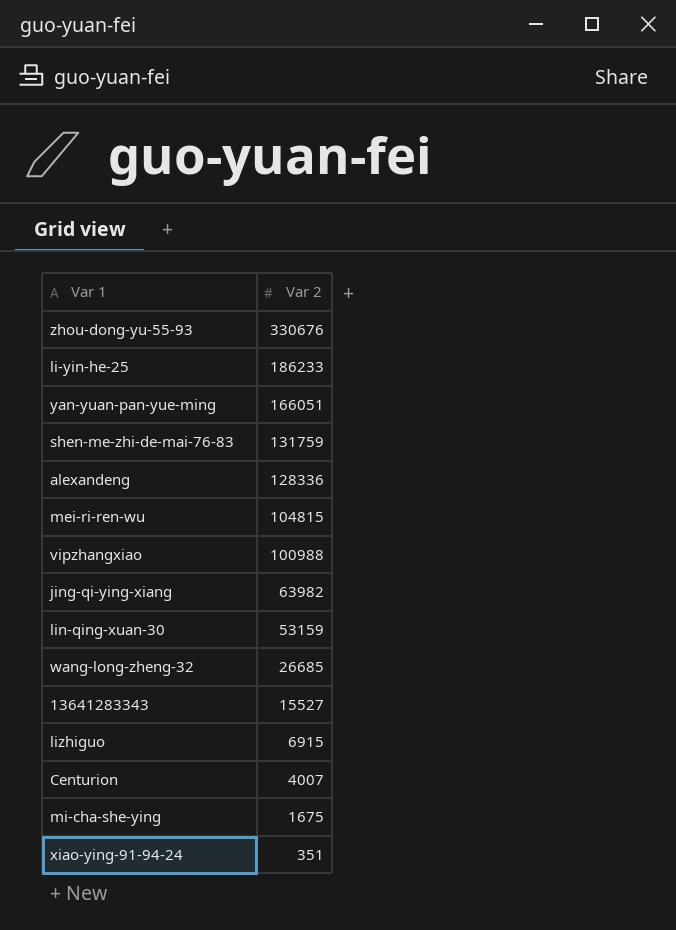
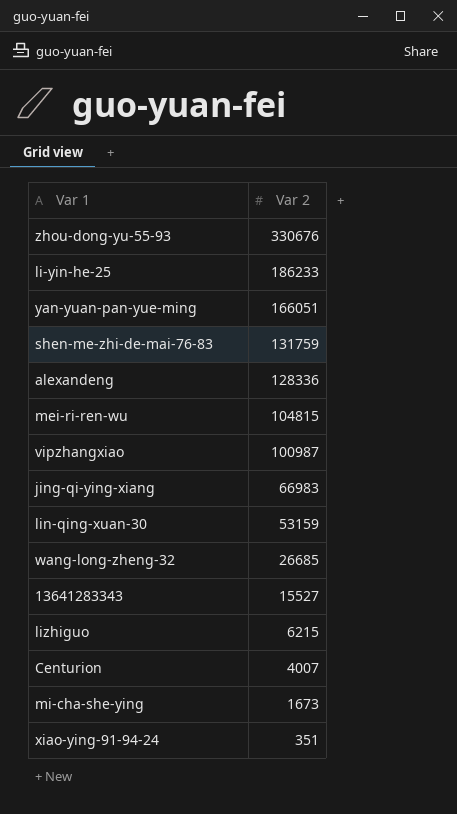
vipzhangxiao | Var 2: 100988 -> 100987
jing-qi-ying-xiang | Var 2: 63982 -> 66983
lizhiguo | Var 2: 6915 -> 6215
mi-cha-she-ying | Var 2: 1675 -> 1673

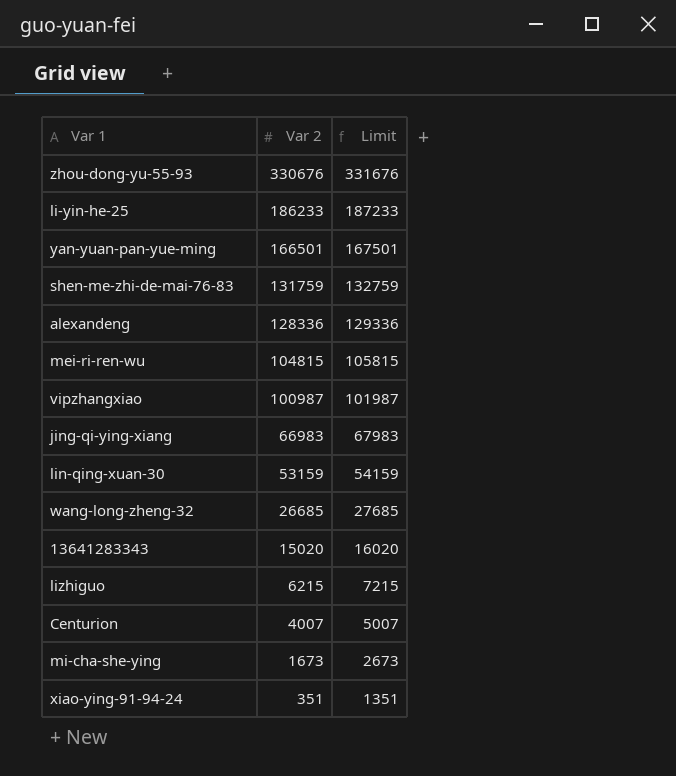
column Limit | formula: none -> [Var 2] + 1000
yan-yuan-pan-yue-ming | Var 2: 166051 -> 166501
13641283343 | Var 2: 15527 -> 15020

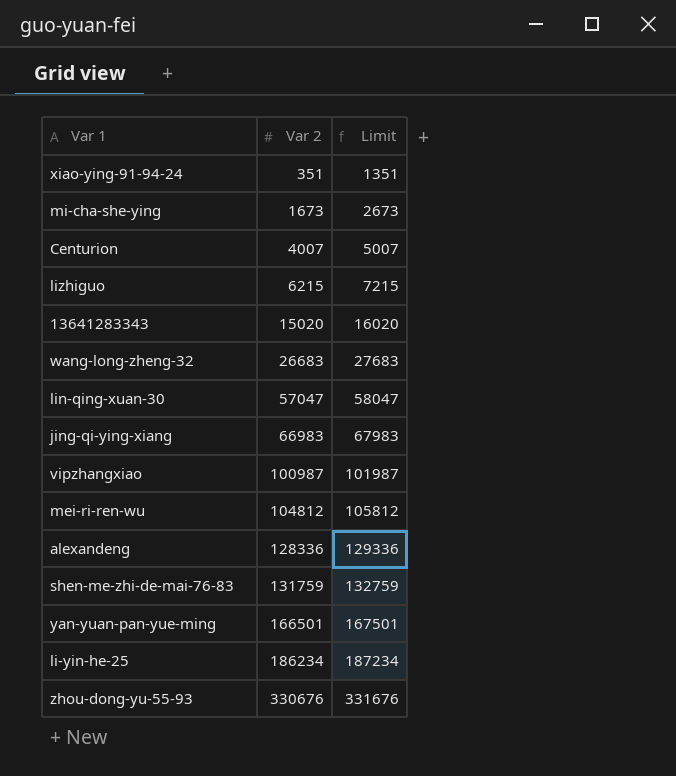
row order: Var 2 descending -> Var 2 ascending
wang-long-zheng-32 | Var 2: 26685 -> 26683
wang-long-zheng-32 | Limit: 27685 -> 27683
lin-qing-xuan-30 | Var 2: 53159 -> 57047
lin-qing-xuan-30 | Limit: 54159 -> 58047
mei-ri-ren-wu | Var 2: 104815 -> 104812
mei-ri-ren-wu | Limit: 105815 -> 105812
li-yin-he-25 | Var 2: 186233 -> 186234
li-yin-he-25 | Limit: 187233 -> 187234

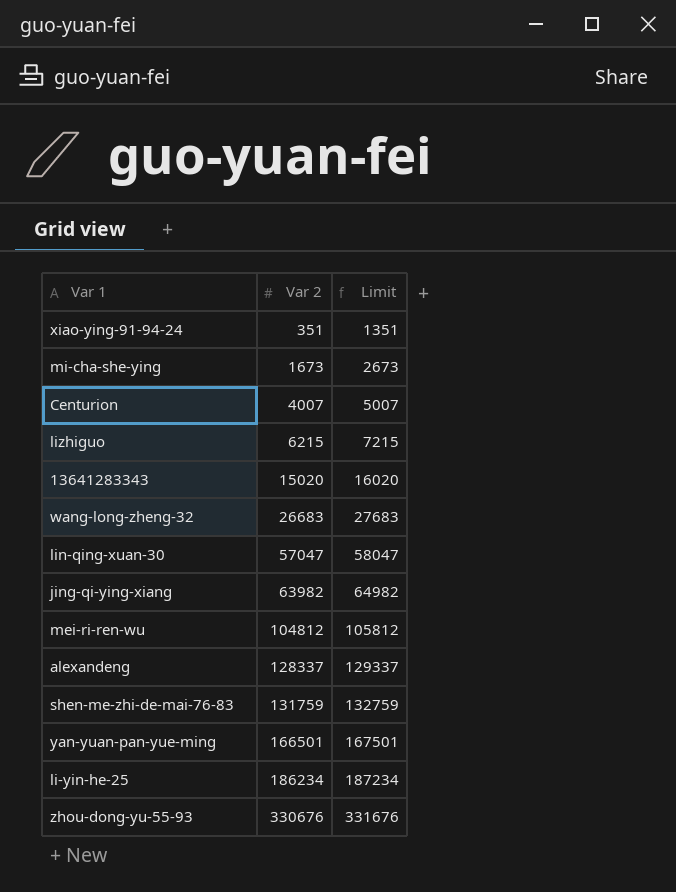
row vipzhangxiao: 100987 | 101987 -> none
jing-qi-ying-xiang | Var 2: 66983 -> 63982
jing-qi-ying-xiang | Limit: 67983 -> 64982
alexandeng | Var 2: 128336 -> 128337
alexandeng | Limit: 129336 -> 129337

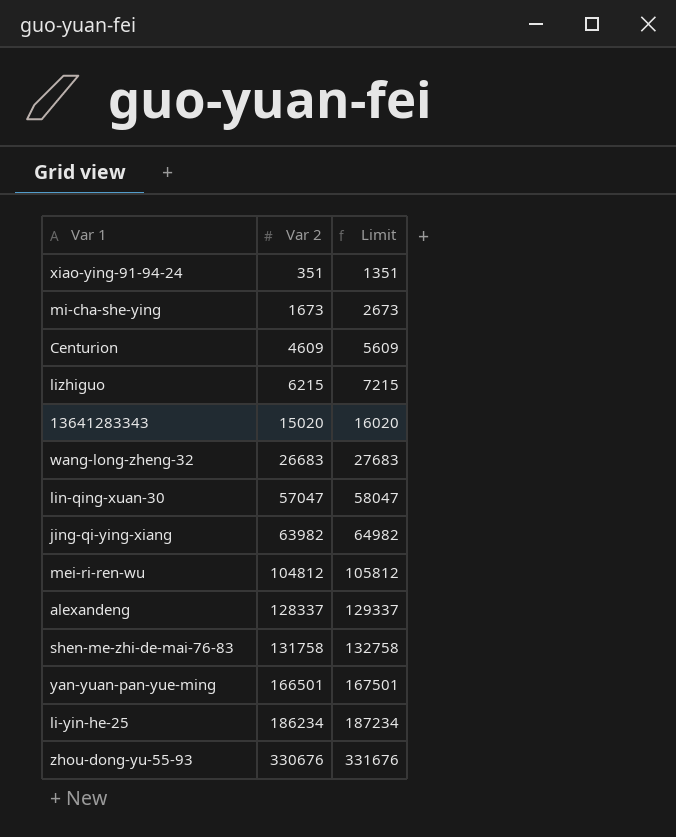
Centurion | Var 2: 4007 -> 4609
Centurion | Limit: 5007 -> 5609
shen-me-zhi-de-mai-76-83 | Var 2: 131759 -> 131758
shen-me-zhi-de-mai-76-83 | Limit: 132759 -> 132758

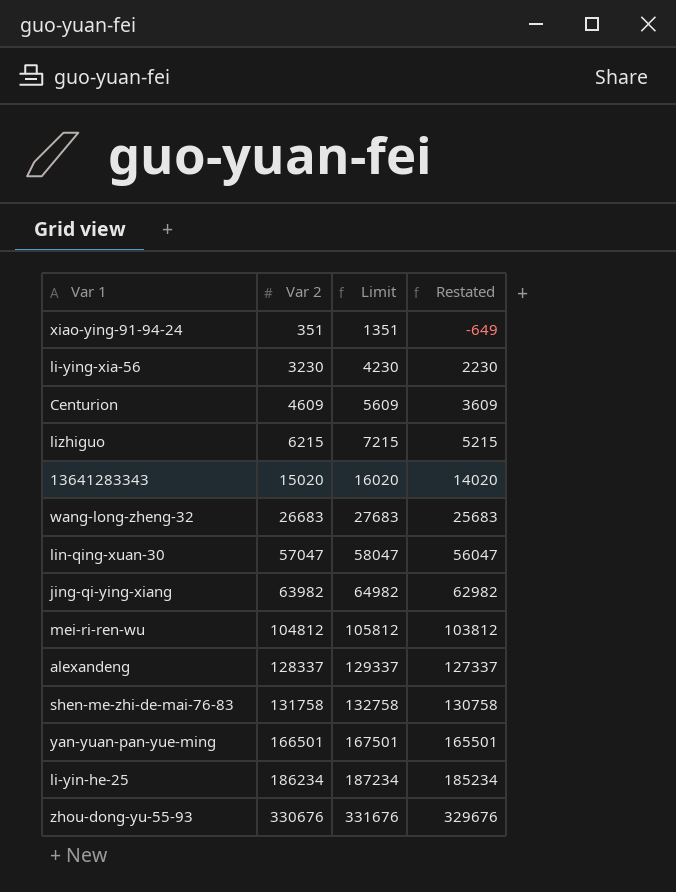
column Restated | formula: none -> [Var 2] - 1000
row mi-cha-she-ying: 1673 | 2673 -> none
row li-ying-xia-56: none -> 3230 | 4230 | 2230

